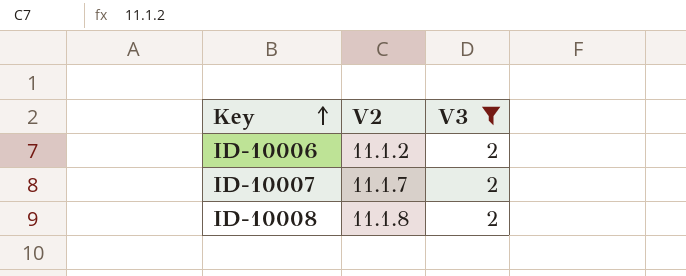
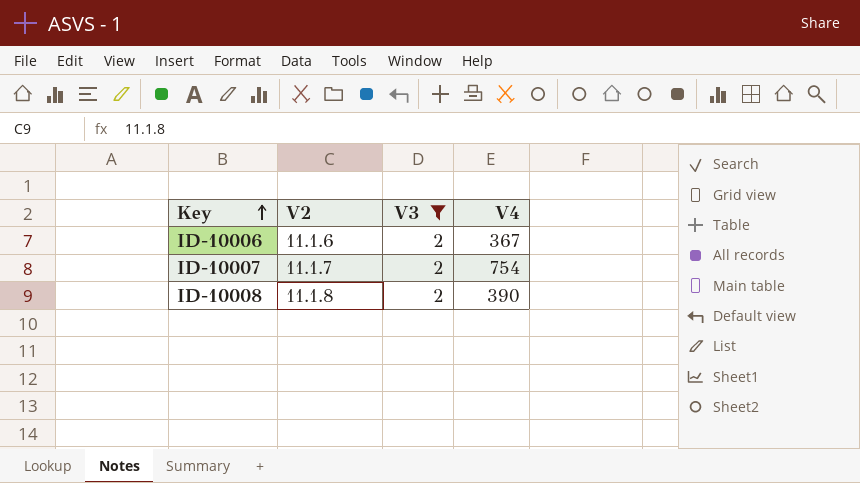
column V4 | position: none -> 4
ID-10006 | V2: 11.1.2 -> 11.1.6

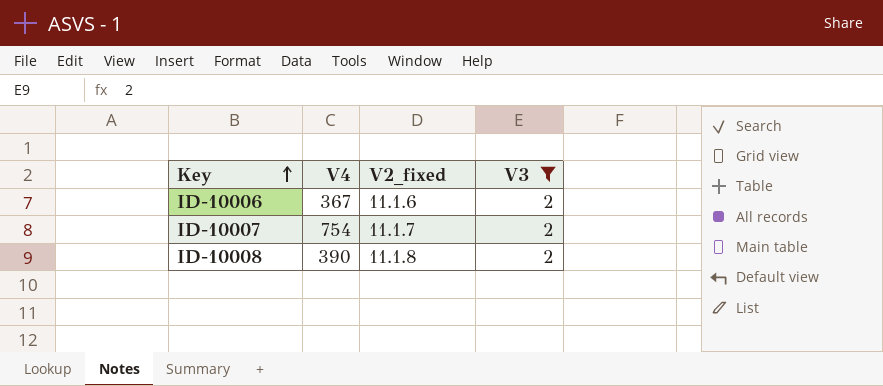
column V4 | position: 4 -> 2
column name: V2 -> V2_fixed

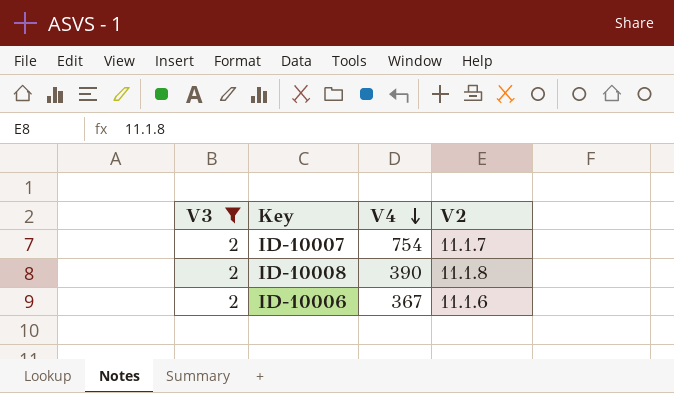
row order: Key ascending -> V4 descending
column V3 | position: 4 -> 1
column name: V2_fixed -> V2

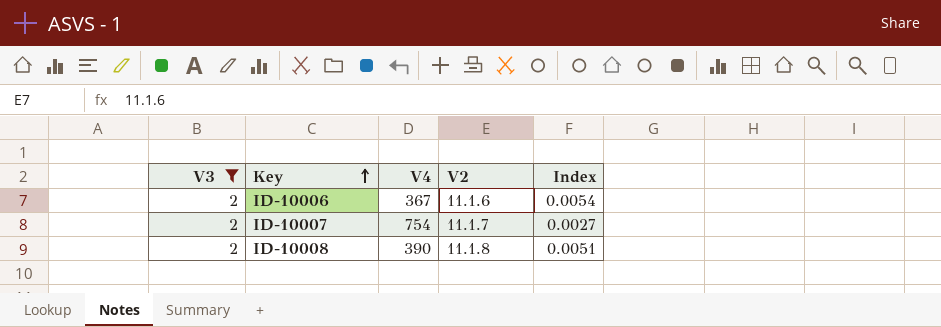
row order: V4 descending -> Key ascending
column Index | formula: none -> [V3] / [V4]

